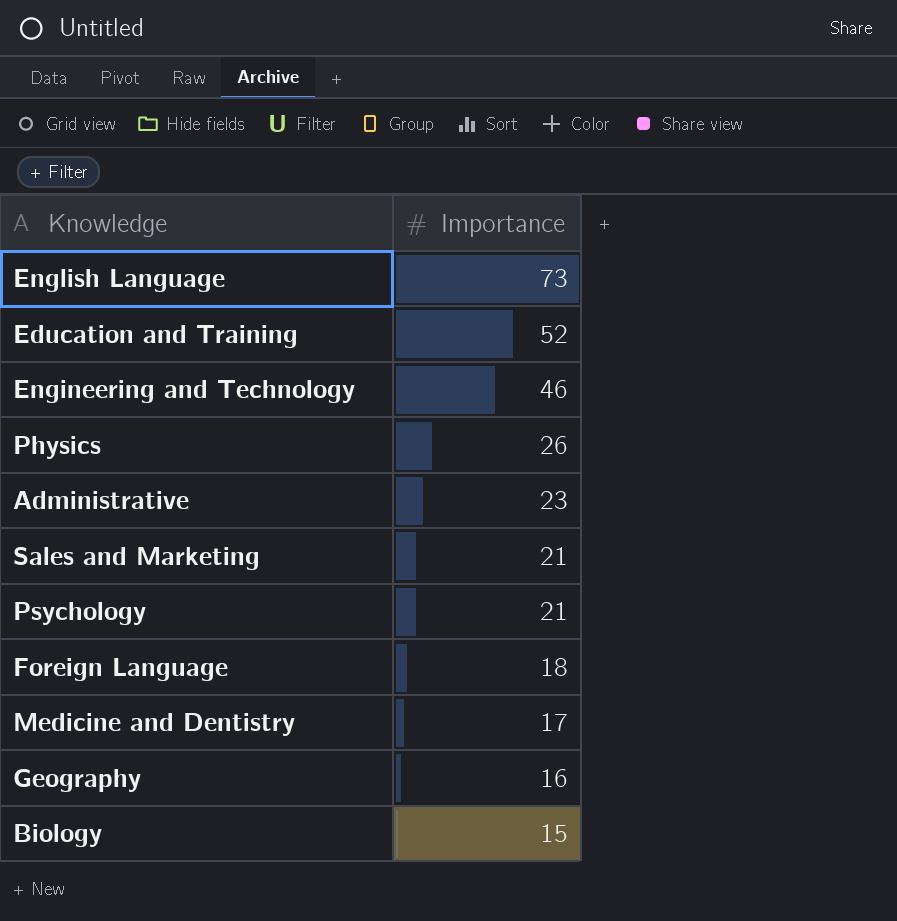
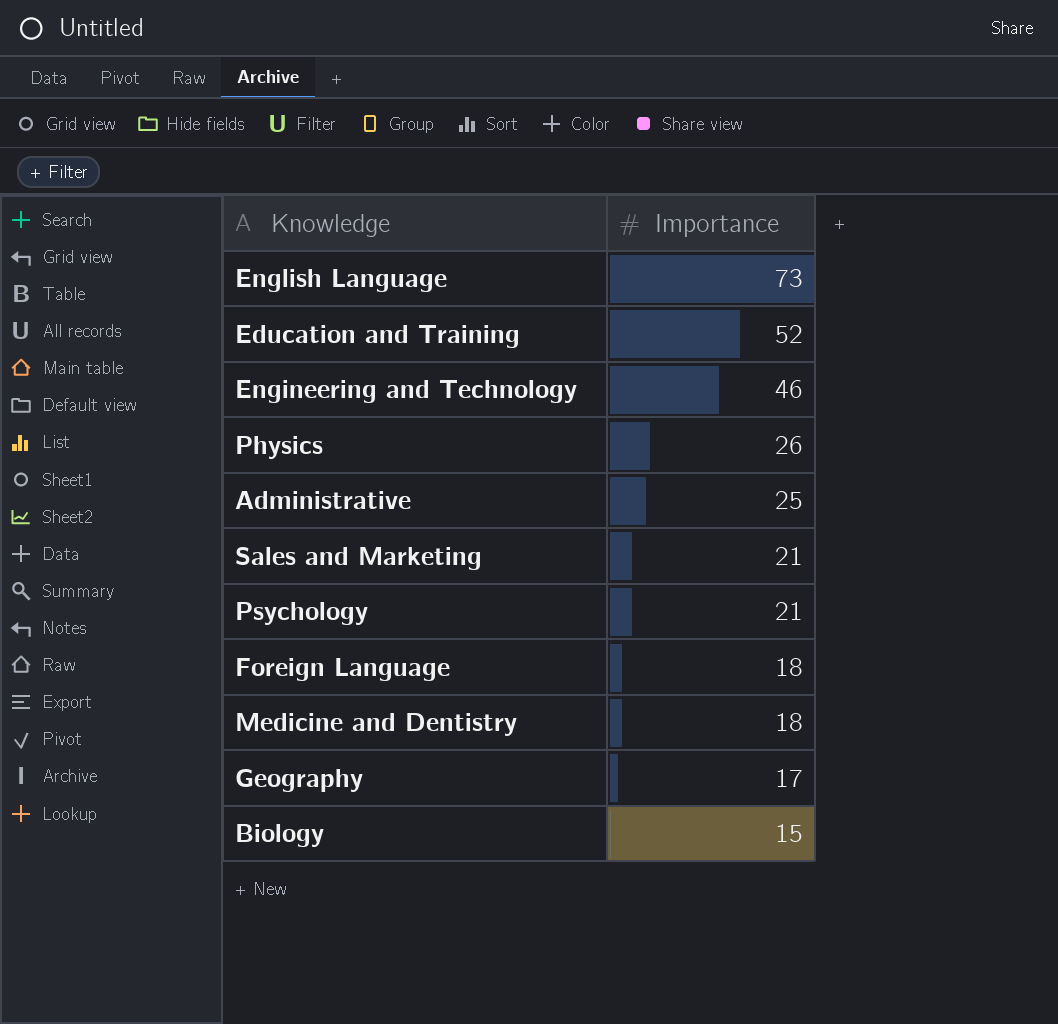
Administrative | Importance: 23 -> 25
Medicine and Dentistry | Importance: 17 -> 18
Geography | Importance: 16 -> 17

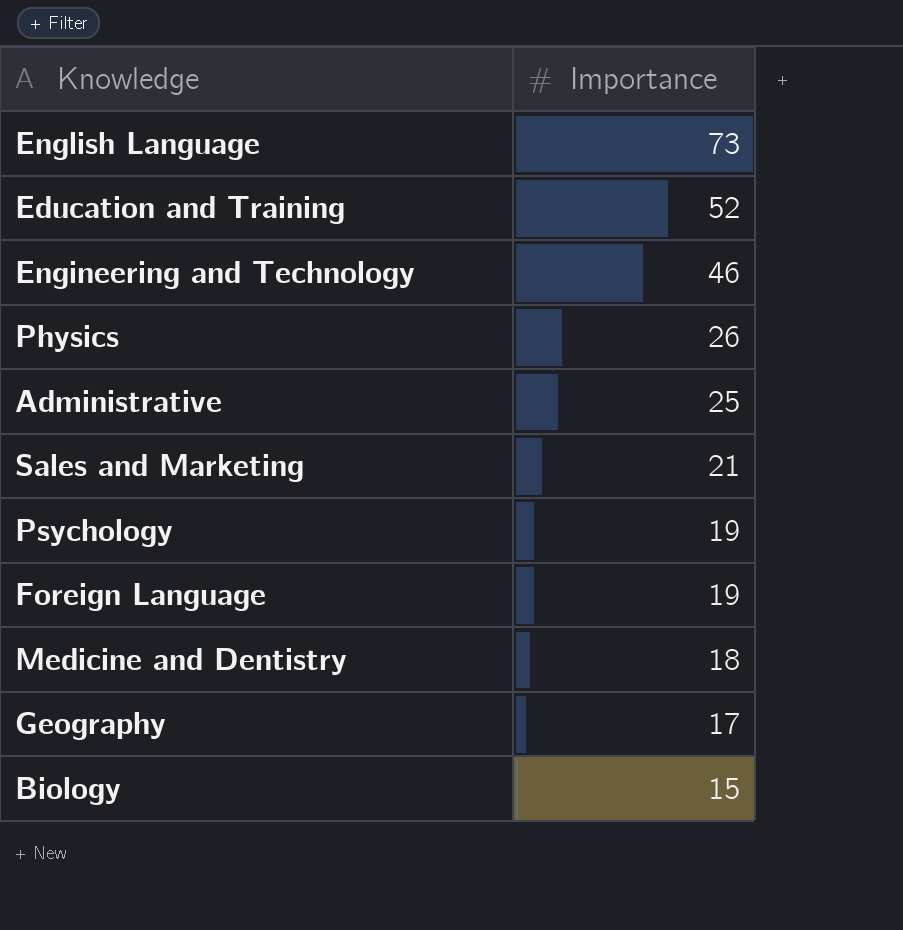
Psychology | Importance: 21 -> 19
Foreign Language | Importance: 18 -> 19

